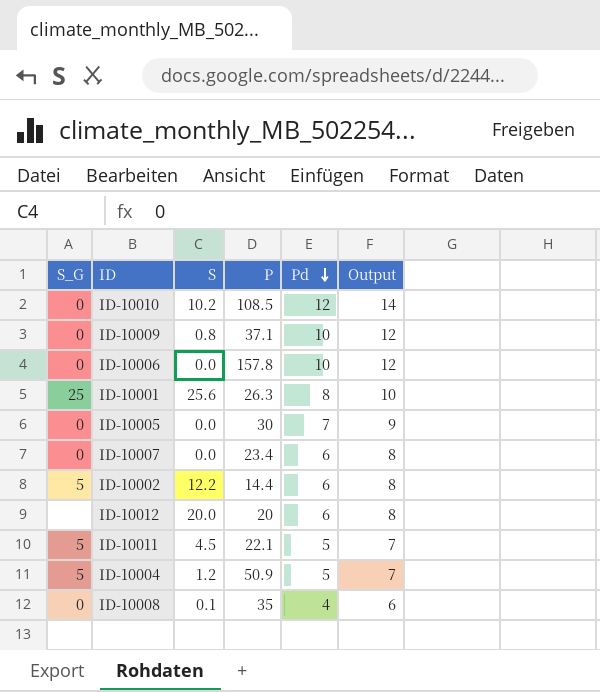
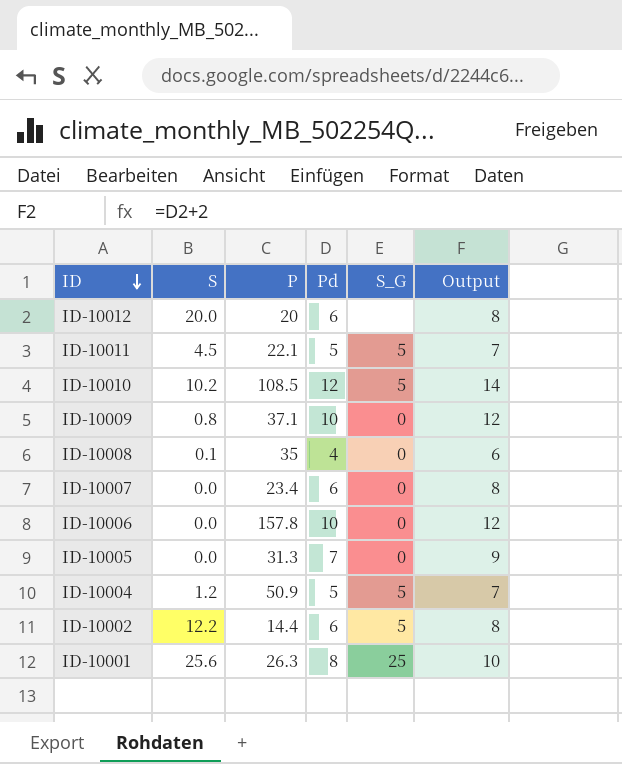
row order: Pd descending -> ID descending
column S_G | position: 1 -> 5
ID-10010 | S_G: 0 -> 5
ID-10005 | P: 30 -> 31.3

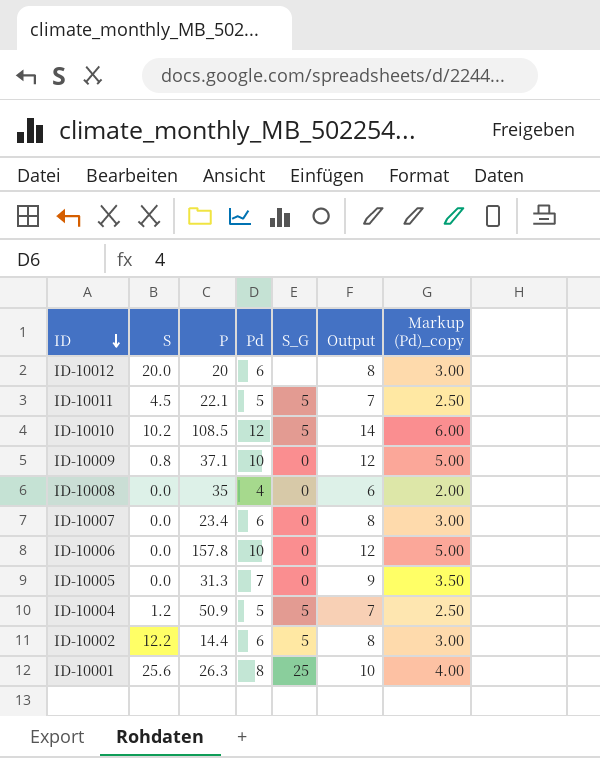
column Markup (Pd)_copy | formula: none -> [Pd] * 0.5
ID-10008 | S: 0.1 -> 0.0

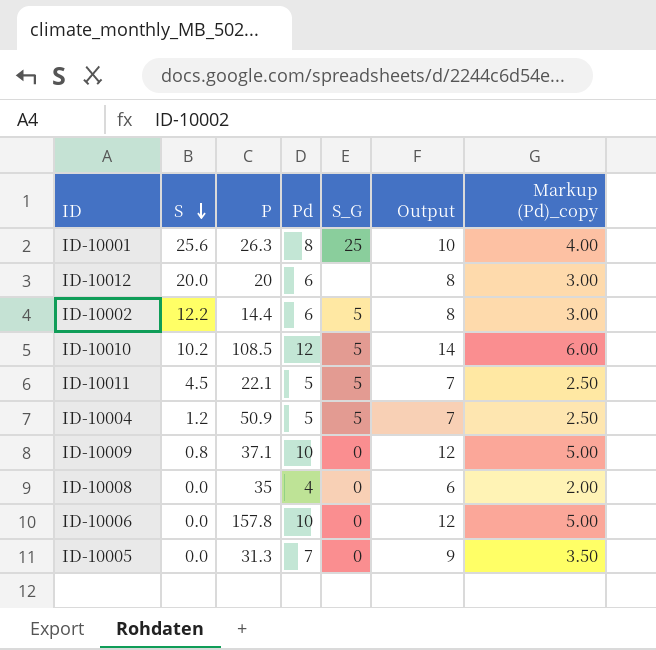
row order: ID descending -> S descending
row ID-10007: 0.0 | 23.4 | 6 | 0 | 8 | 3.00 -> none

